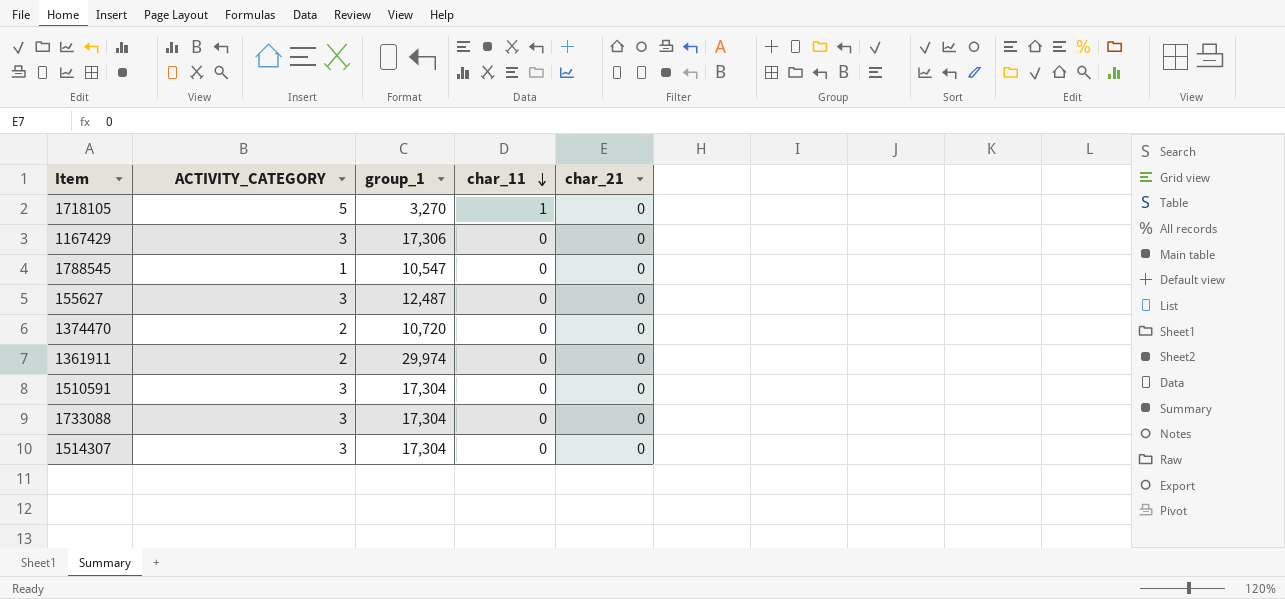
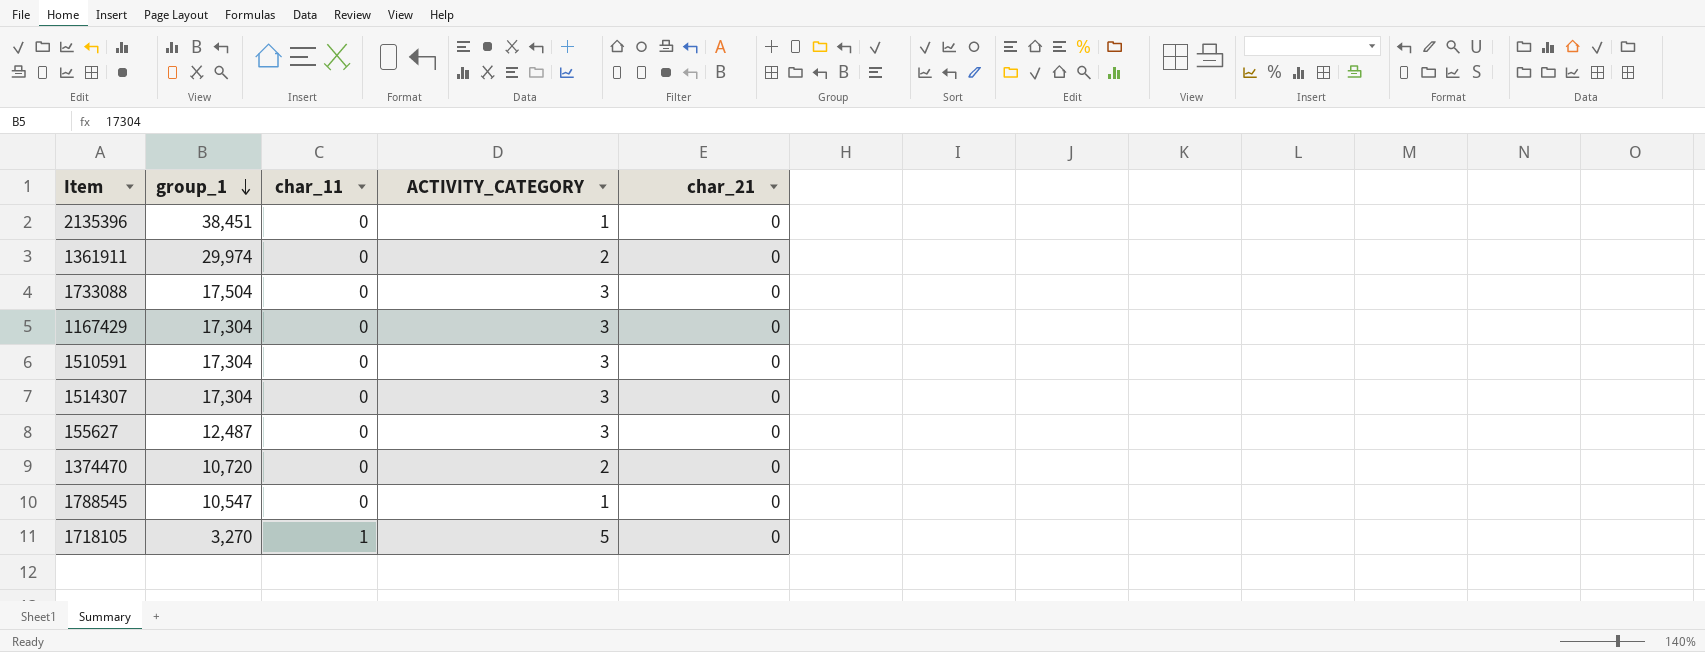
row order: char_11 descending -> group_1 descending
column ACTIVITY_CATEGORY | position: 2 -> 4
row 2135396: none -> 38,451 | 0 | 1 | 0
1733088 | group_1: 17,304 -> 17,504
1167429 | group_1: 17,306 -> 17,304

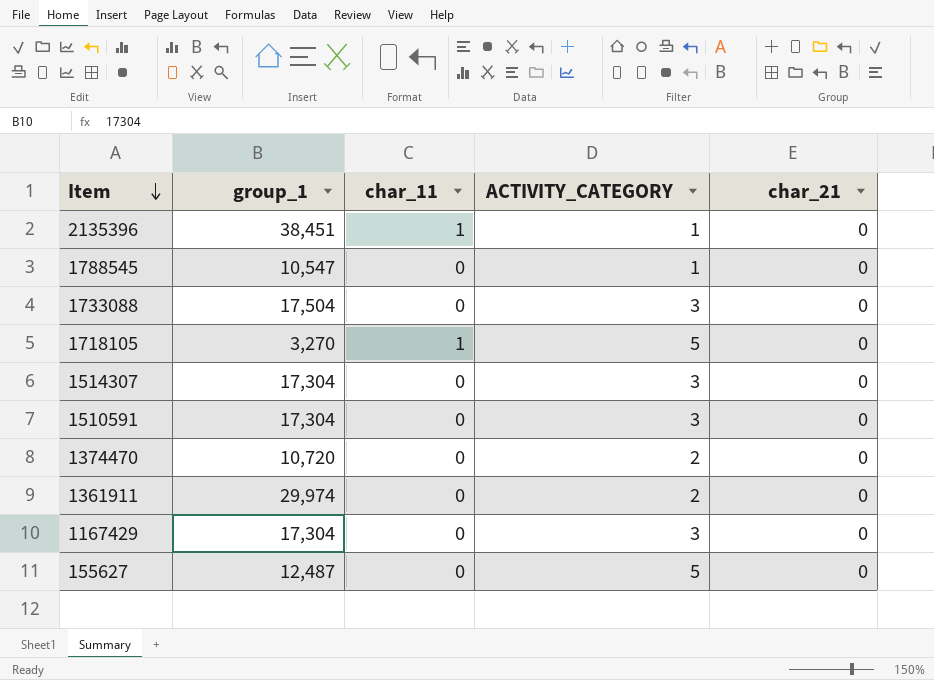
row order: group_1 descending -> Item descending
2135396 | char_11: 0 -> 1
155627 | ACTIVITY_CATEGORY: 3 -> 5

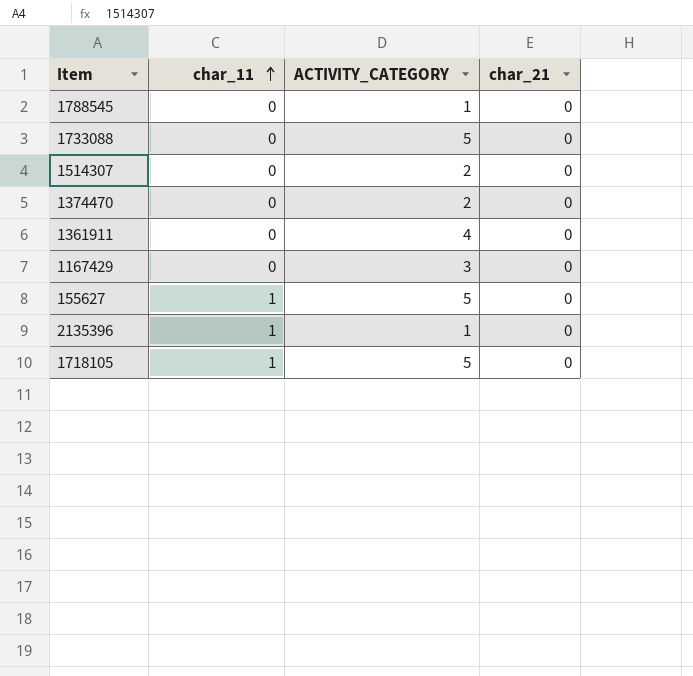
row order: Item descending -> char_11 ascending
column group_1 | position: 2 -> none
row 1510591: 17,304 | 0 | 3 | 0 -> none
1733088 | ACTIVITY_CATEGORY: 3 -> 5
1514307 | ACTIVITY_CATEGORY: 3 -> 2
1361911 | ACTIVITY_CATEGORY: 2 -> 4
155627 | char_11: 0 -> 1

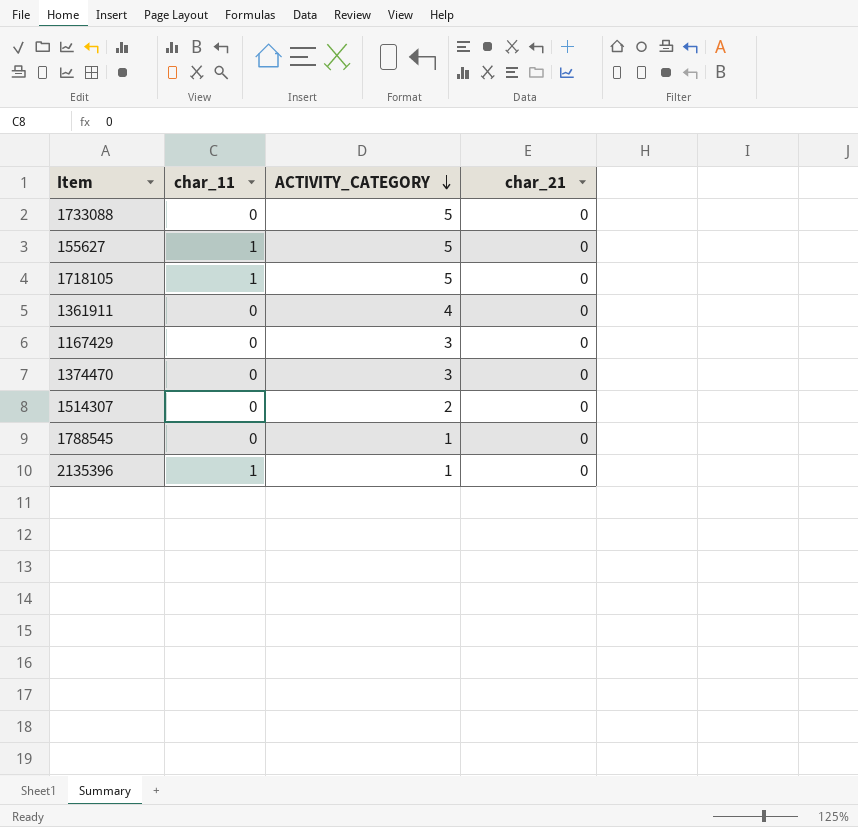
row order: char_11 ascending -> ACTIVITY_CATEGORY descending
1374470 | ACTIVITY_CATEGORY: 2 -> 3

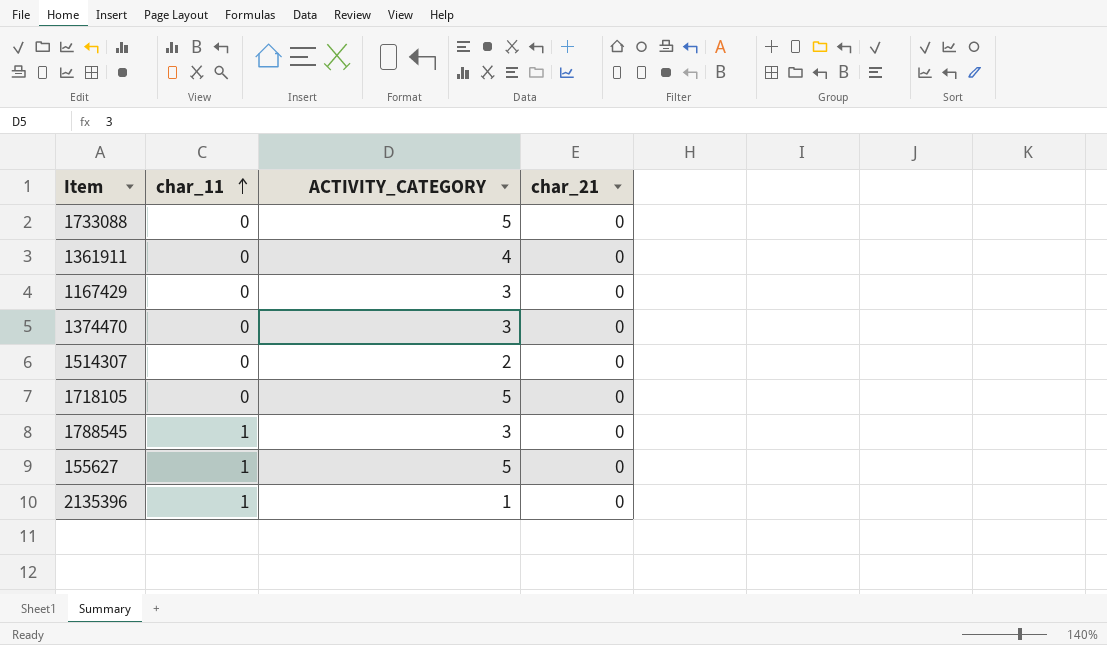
row order: ACTIVITY_CATEGORY descending -> char_11 ascending
1718105 | char_11: 1 -> 0
1788545 | char_11: 0 -> 1
1788545 | ACTIVITY_CATEGORY: 1 -> 3

